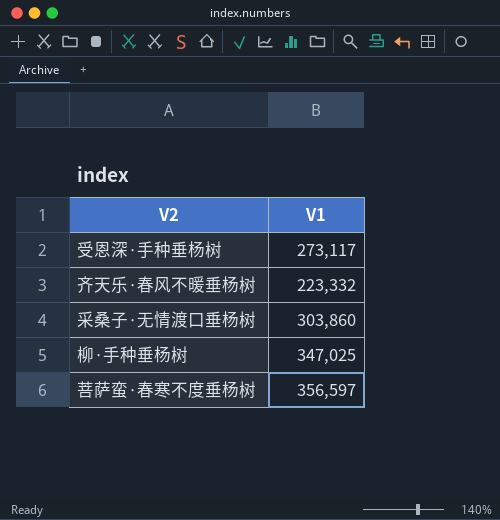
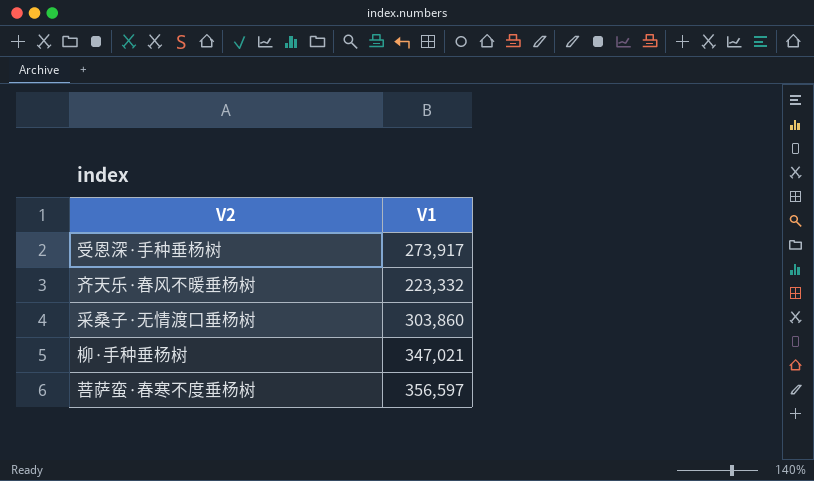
受恩深·手种垂杨树 | V1: 273,117 -> 273,917
柳·手种垂杨树 | V1: 347,025 -> 347,021

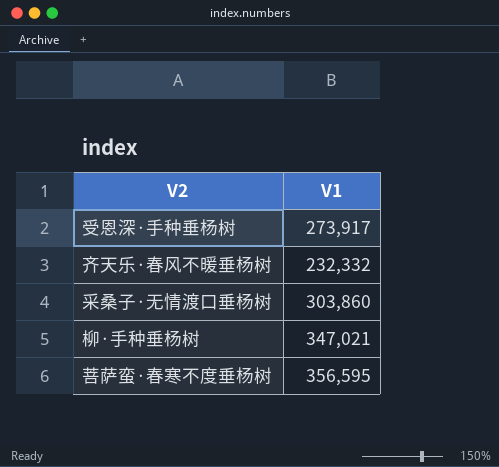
齐天乐·春风不暖垂杨树 | V1: 223,332 -> 232,332
菩萨蛮·春寒不度垂杨树 | V1: 356,597 -> 356,595

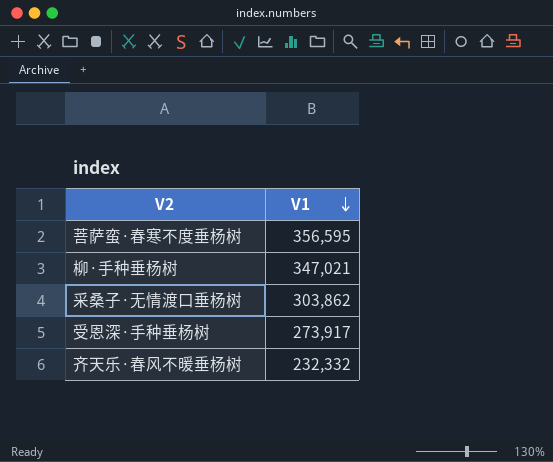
row order: none -> V1 descending
采桑子·无情渡口垂杨树 | V1: 303,860 -> 303,862

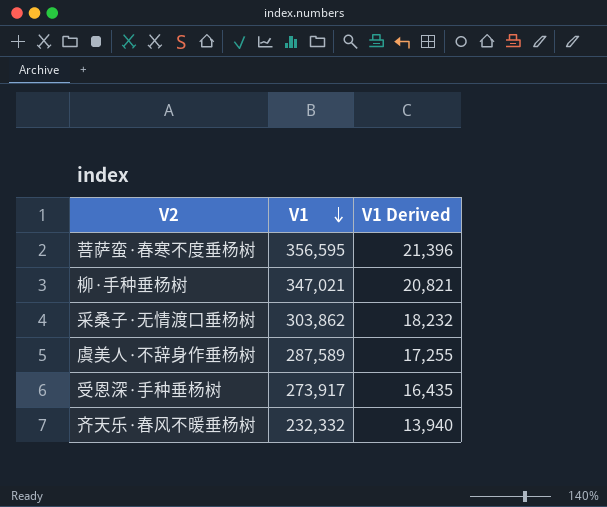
column V1 Derived | formula: none -> [V1] * 0.06
row 虞美人·不辞身作垂杨树: none -> 287,589 | 17,255

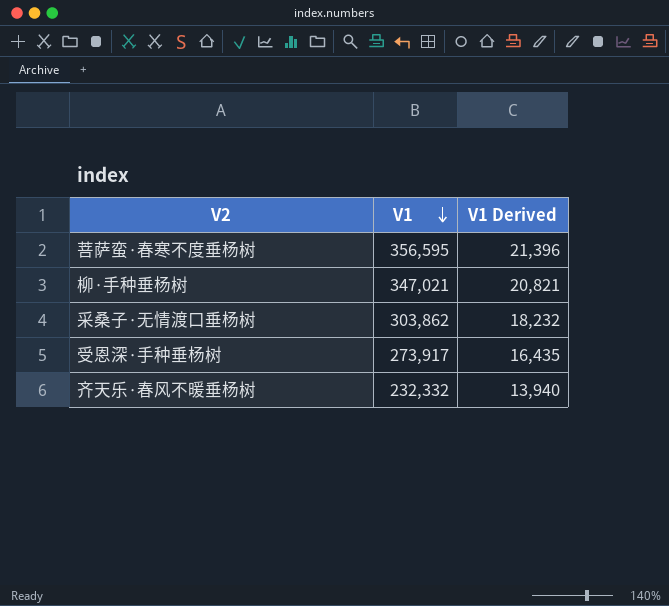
row 虞美人·不辞身作垂杨树: 287,589 | 17,255 -> none

